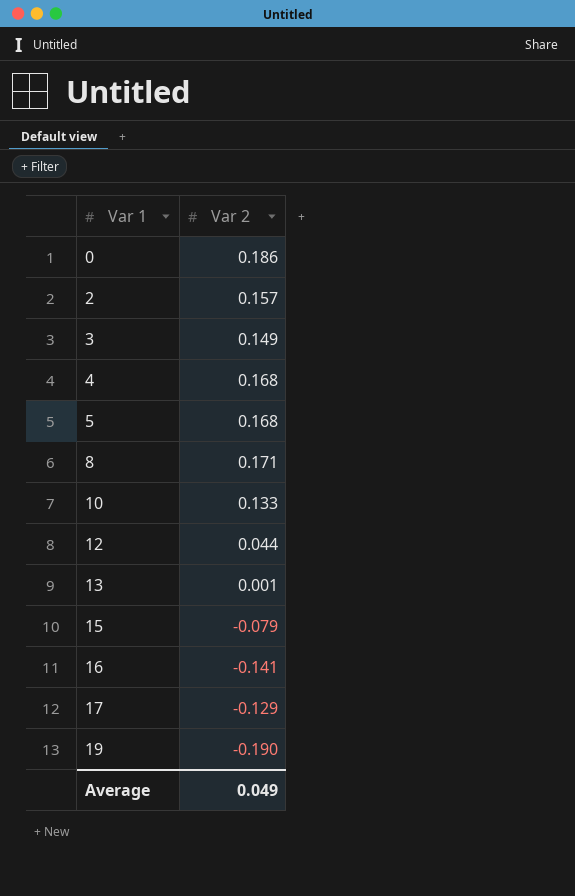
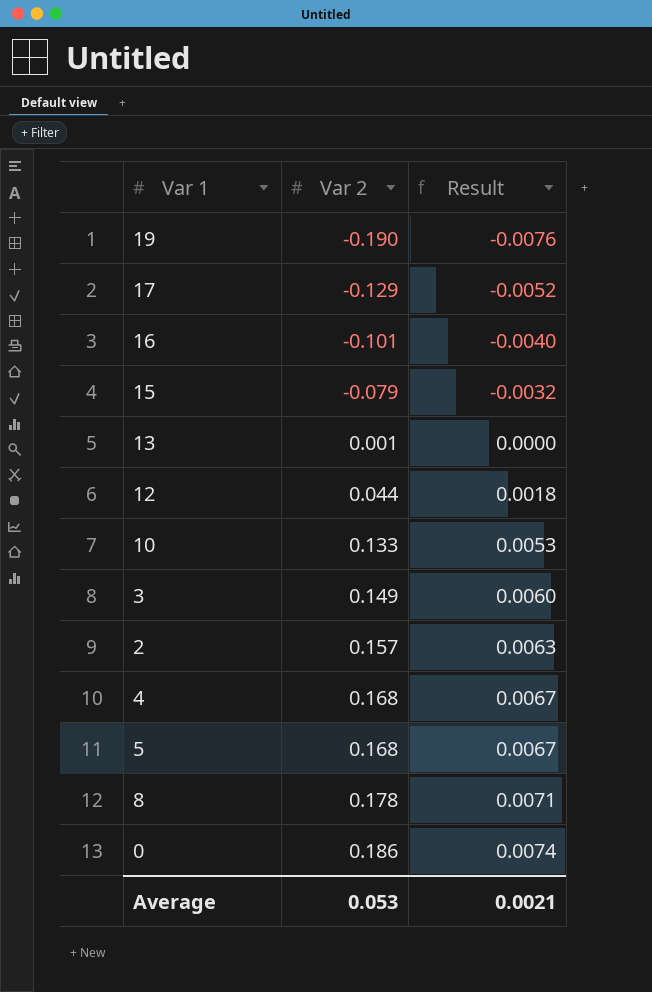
row order: Var 1 ascending -> Var 2 ascending
column Result | formula: none -> [Var 2] * 0.04
16 | Var 2: -0.141 -> -0.101
8 | Var 2: 0.171 -> 0.178
Average | Var 2: 0.049 -> 0.053

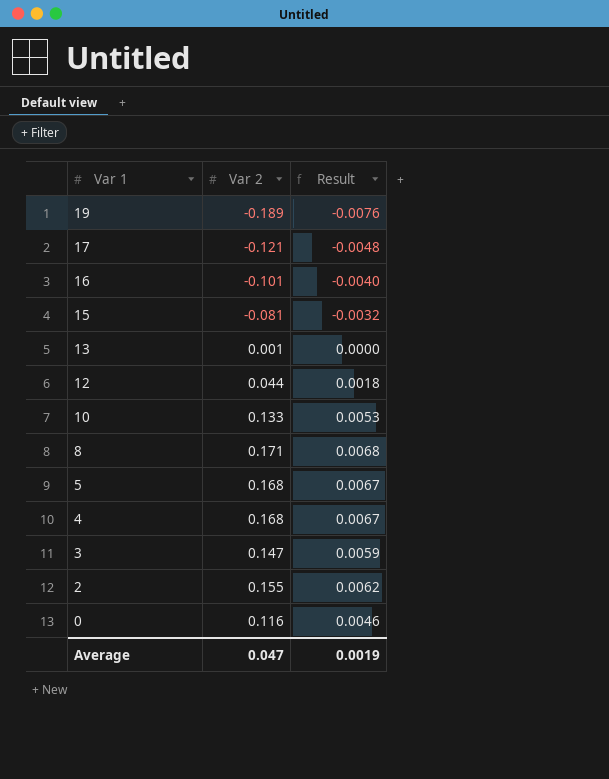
row order: Var 2 ascending -> Var 1 descending
19 | Var 2: -0.190 -> -0.189
17 | Var 2: -0.129 -> -0.121
17 | Result: -0.0052 -> -0.0048
15 | Var 2: -0.079 -> -0.081
8 | Var 2: 0.178 -> 0.171
8 | Result: 0.0071 -> 0.0068
3 | Var 2: 0.149 -> 0.147
3 | Result: 0.0060 -> 0.0059
2 | Var 2: 0.157 -> 0.155
2 | Result: 0.0063 -> 0.0062
0 | Var 2: 0.186 -> 0.116
0 | Result: 0.0074 -> 0.0046
Average | Var 2: 0.053 -> 0.047
Average | Result: 0.0021 -> 0.0019

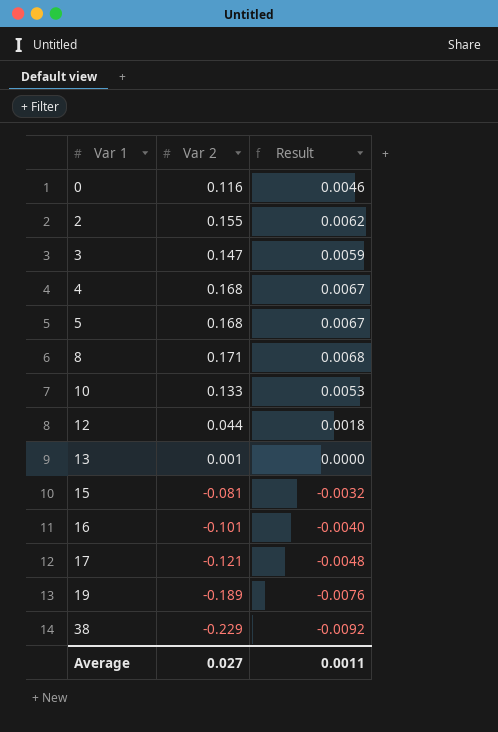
row order: Var 1 descending -> Var 1 ascending
row 38: none -> -0.229 | -0.0092
Average | Var 2: 0.047 -> 0.027
Average | Result: 0.0019 -> 0.0011

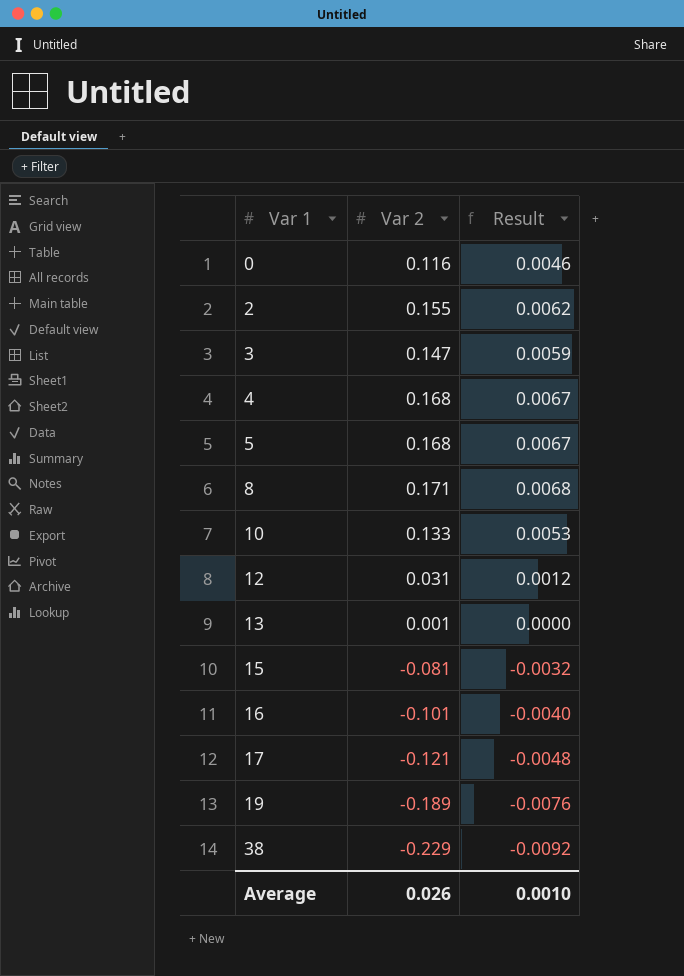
12 | Var 2: 0.044 -> 0.031
12 | Result: 0.0018 -> 0.0012
Average | Var 2: 0.027 -> 0.026
Average | Result: 0.0011 -> 0.0010

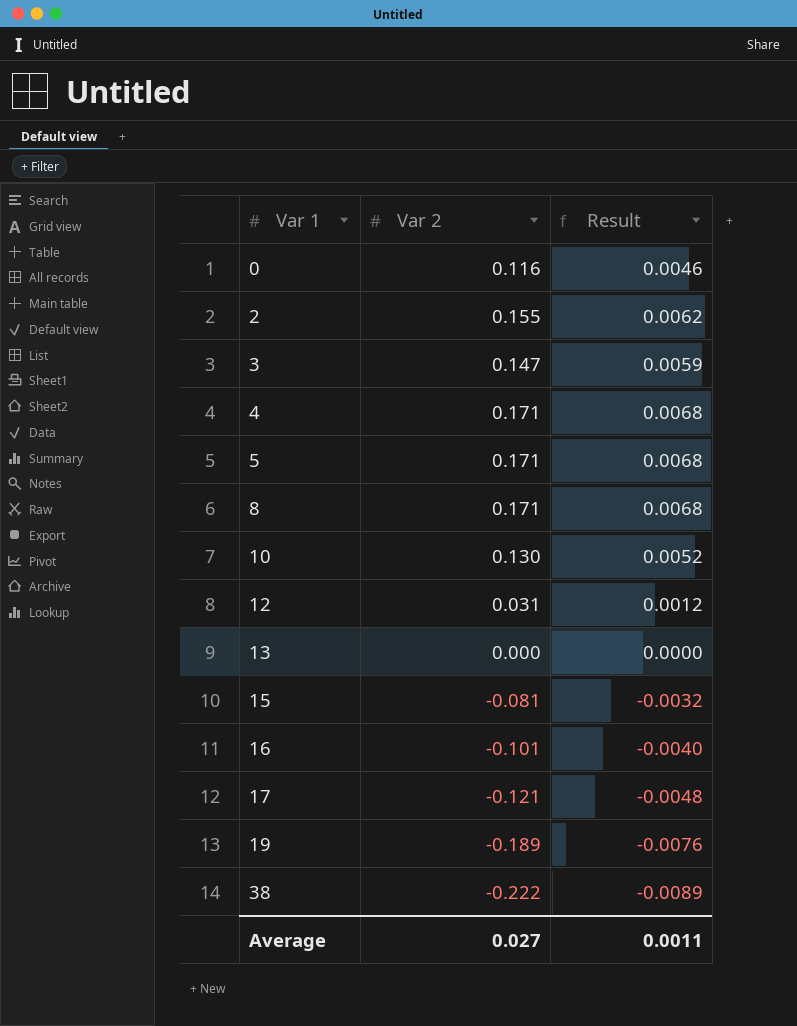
4 | Var 2: 0.168 -> 0.171
4 | Result: 0.0067 -> 0.0068
5 | Var 2: 0.168 -> 0.171
5 | Result: 0.0067 -> 0.0068
10 | Var 2: 0.133 -> 0.130
10 | Result: 0.0053 -> 0.0052
13 | Var 2: 0.001 -> 0.000
38 | Var 2: -0.229 -> -0.222
38 | Result: -0.0092 -> -0.0089
Average | Var 2: 0.026 -> 0.027
Average | Result: 0.0010 -> 0.0011

